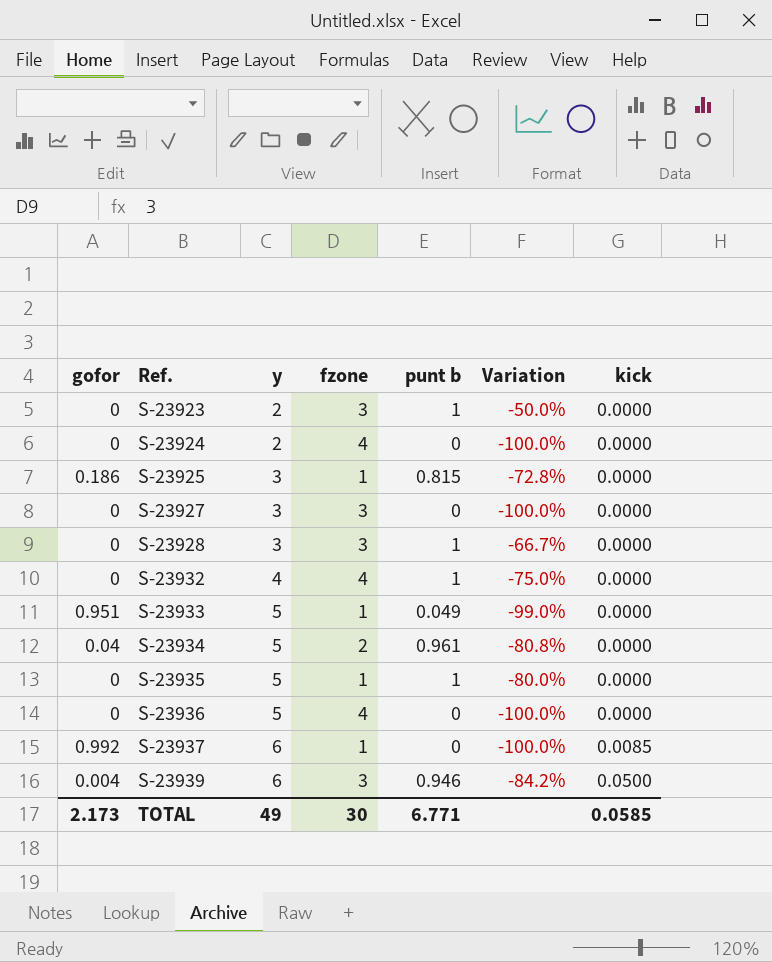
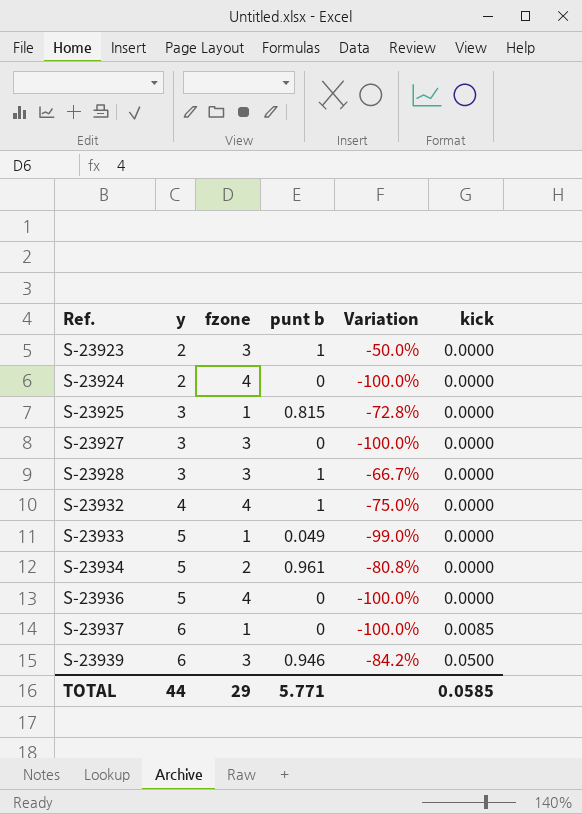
column gofor | position: 1 -> none
row S-23935: 0 | 5 | 1 | 1 | -80.0% | 0.0000 -> none
TOTAL | y: 49 -> 44
TOTAL | fzone: 30 -> 29
TOTAL | punt b: 6.771 -> 5.771

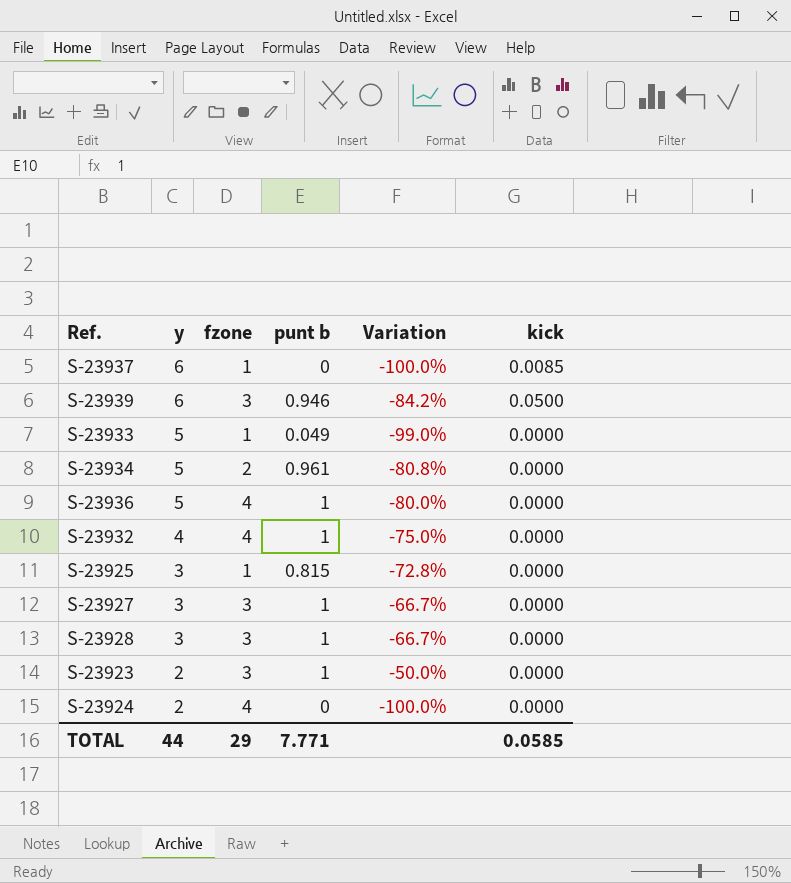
row order: Ref. ascending -> y descending
S-23936 | punt b: 0 -> 1
S-23936 | Variation: -100.0% -> -80.0%
S-23927 | punt b: 0 -> 1
S-23927 | Variation: -100.0% -> -66.7%
TOTAL | punt b: 5.771 -> 7.771

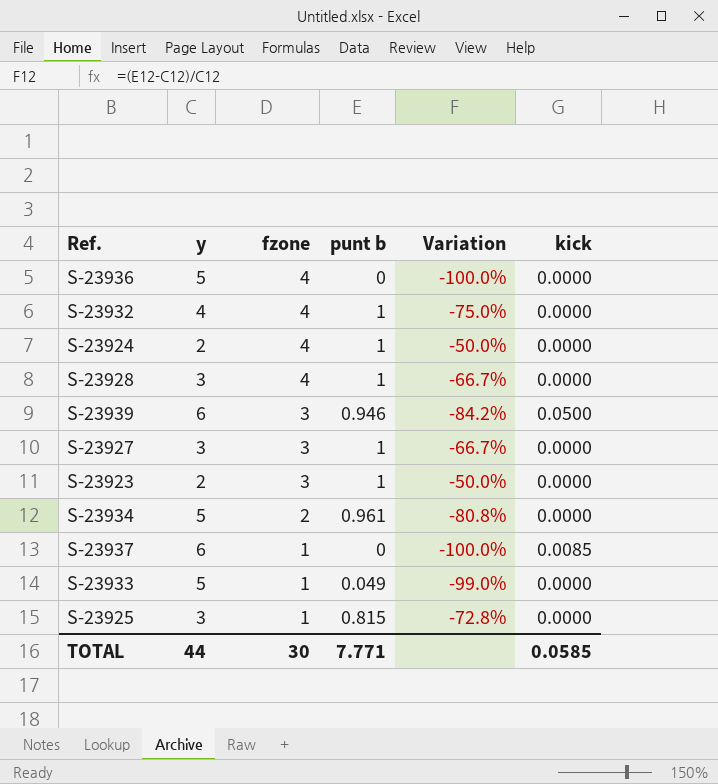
row order: y descending -> fzone descending
S-23936 | punt b: 1 -> 0
S-23936 | Variation: -80.0% -> -100.0%
S-23924 | punt b: 0 -> 1
S-23924 | Variation: -100.0% -> -50.0%
S-23928 | fzone: 3 -> 4
TOTAL | fzone: 29 -> 30

